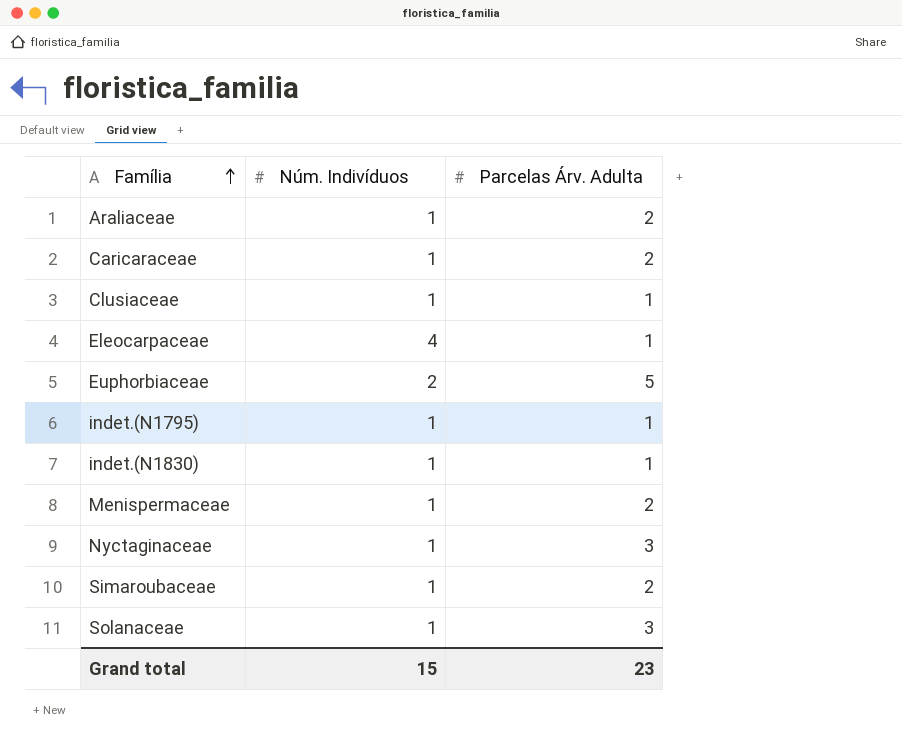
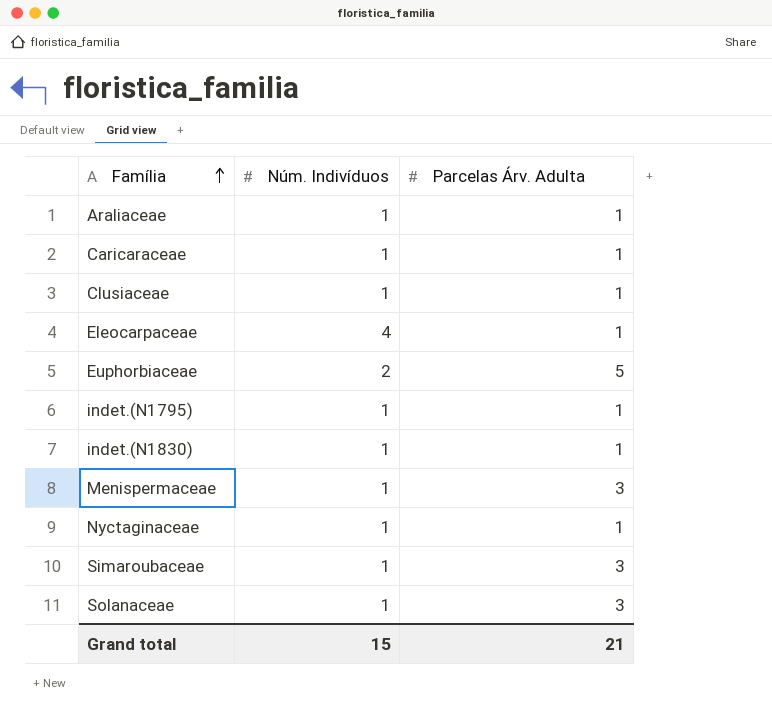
Araliaceae | Parcelas Árv. Adulta: 2 -> 1
Caricaraceae | Parcelas Árv. Adulta: 2 -> 1
Menispermaceae | Parcelas Árv. Adulta: 2 -> 3
Nyctaginaceae | Parcelas Árv. Adulta: 3 -> 1
Simaroubaceae | Parcelas Árv. Adulta: 2 -> 3
Grand total | Parcelas Árv. Adulta: 23 -> 21

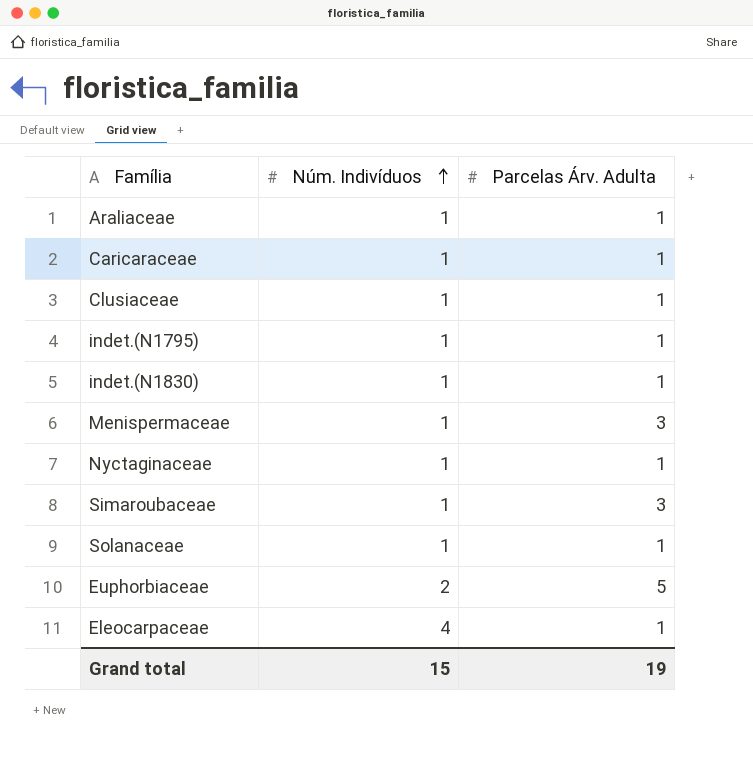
row order: Família ascending -> Núm. Indivíduos ascending
Solanaceae | Parcelas Árv. Adulta: 3 -> 1
Grand total | Parcelas Árv. Adulta: 21 -> 19

